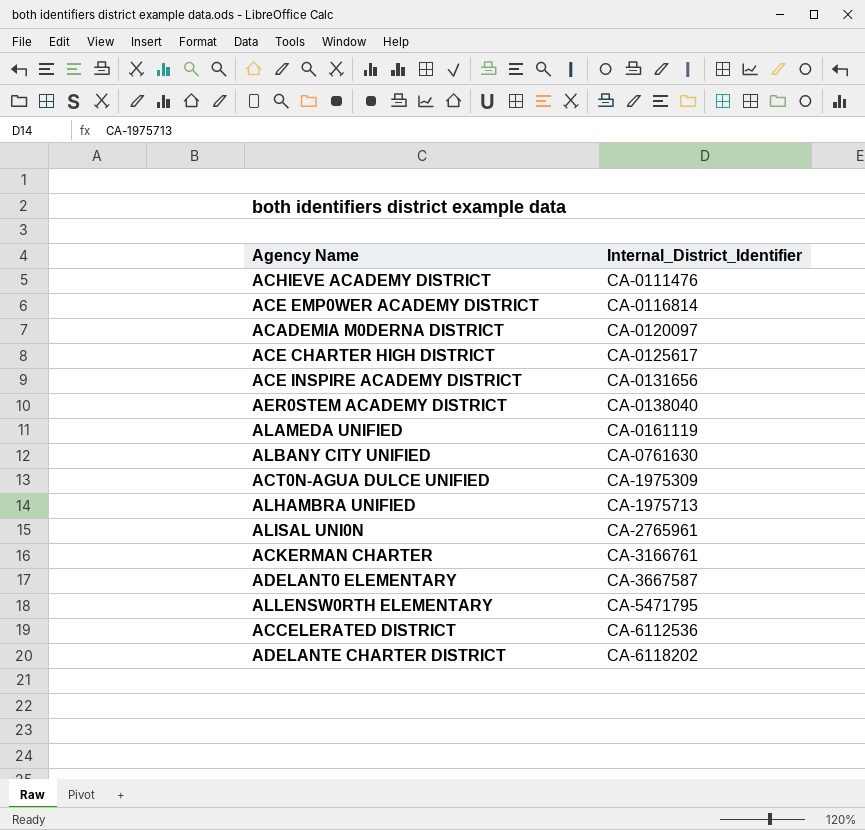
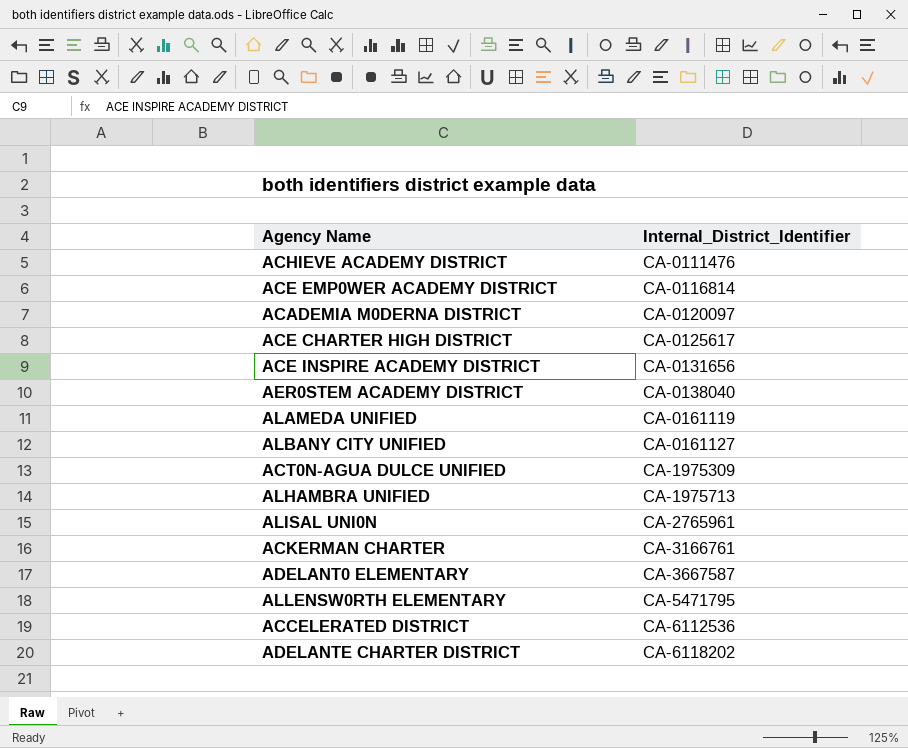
ALBANY CITY UNIFIED | Internal_District_Identifier: CA-0761630 -> CA-0161127

